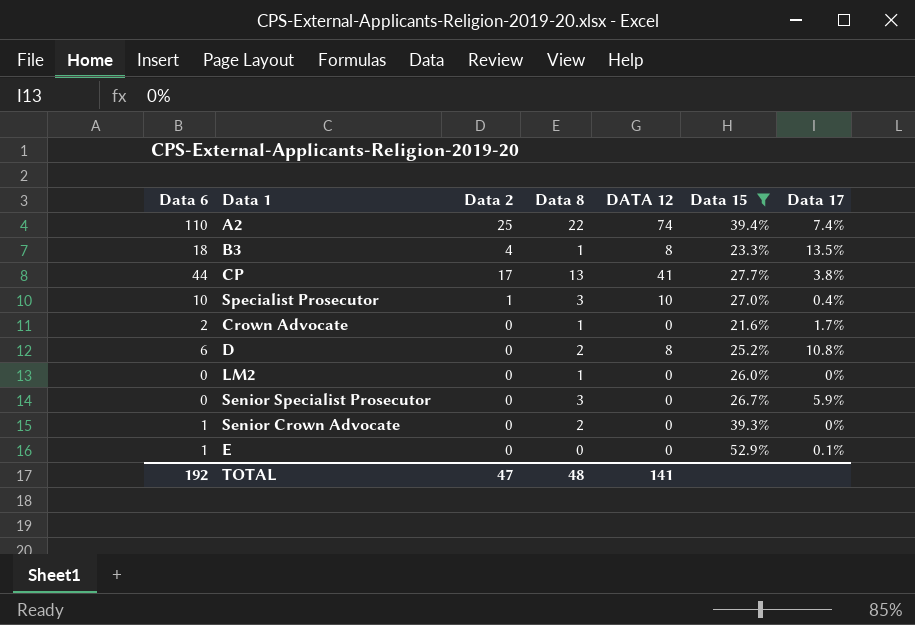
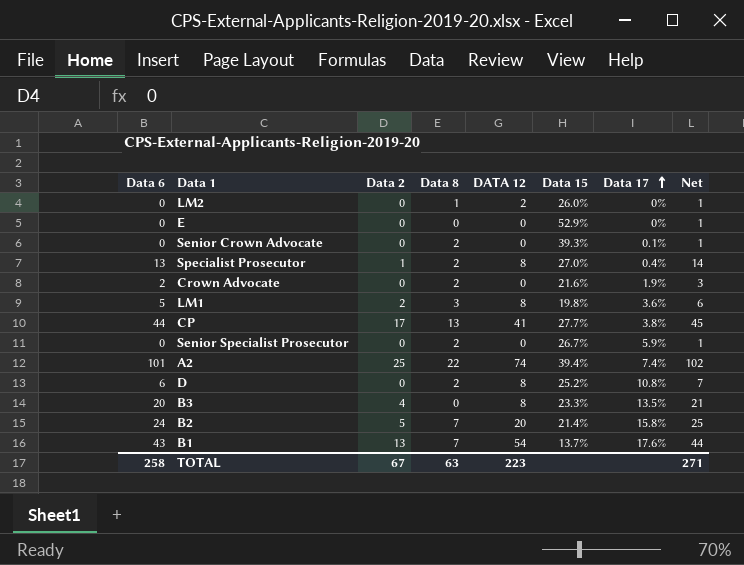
filter: Data 15 >= 21.6% -> none
row order: none -> Data 17 ascending
column Net | formula: none -> [Data 6] + 1
LM2 | DATA 12: 0 -> 2
E | Data 6: 1 -> 0
E | Data 17: 0.1% -> 0%
Senior Crown Advocate | Data 6: 1 -> 0
Senior Crown Advocate | Data 17: 0% -> 0.1%
Specialist Prosecutor | Data 6: 10 -> 13
Specialist Prosecutor | Data 8: 3 -> 2
Specialist Prosecutor | DATA 12: 10 -> 8
Crown Advocate | Data 8: 1 -> 2
Crown Advocate | Data 17: 1.7% -> 1.9%
Senior Specialist Prosecutor | Data 8: 3 -> 2
A2 | Data 6: 110 -> 101
B3 | Data 6: 18 -> 20
B3 | Data 8: 1 -> 0
TOTAL | Data 6: 192 -> 258
TOTAL | Data 2: 47 -> 67
TOTAL | Data 8: 48 -> 63
TOTAL | DATA 12: 141 -> 223

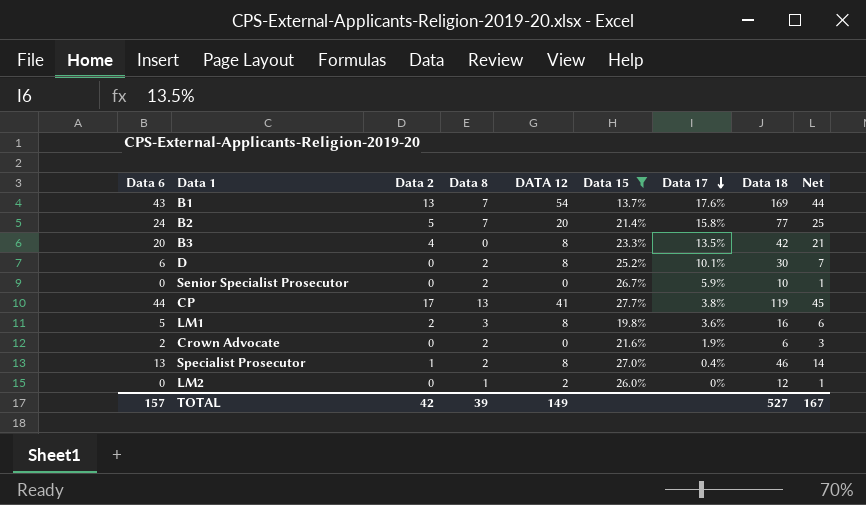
filter: none -> Data 15 <= 27.7%
row order: Data 17 ascending -> Data 17 descending
column Data 18 | position: none -> 8
D | Data 17: 10.8% -> 10.1%
TOTAL | Data 6: 258 -> 157
TOTAL | Data 2: 67 -> 42
TOTAL | Data 8: 63 -> 39
TOTAL | DATA 12: 223 -> 149
TOTAL | Net: 271 -> 167

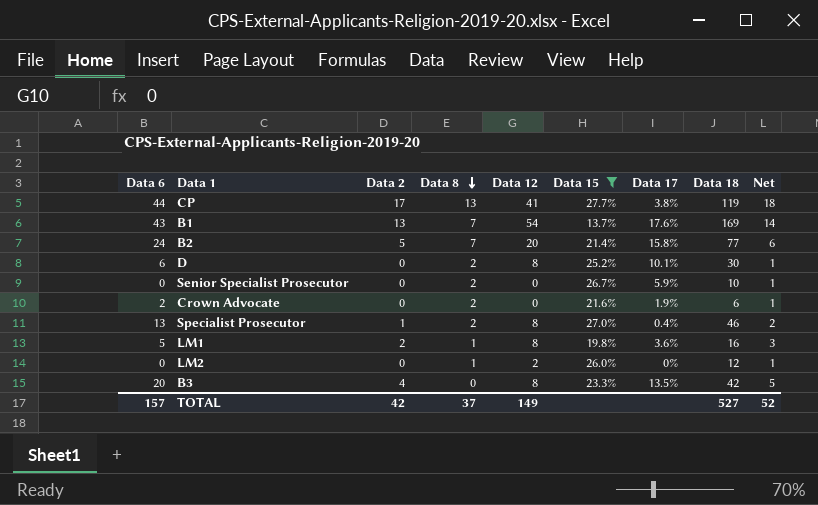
row order: Data 17 descending -> Data 8 descending
column name: DATA 12 -> Data 12
column Net | formula: [Data 6] + 1 -> [Data 2] + 1
LM1 | Data 8: 3 -> 1
TOTAL | Data 8: 39 -> 37
TOTAL | Net: 167 -> 52

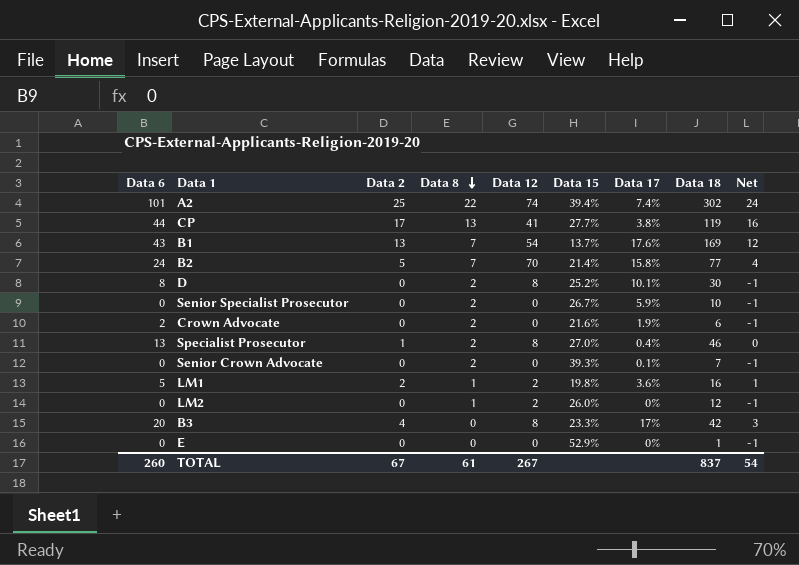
filter: Data 15 <= 27.7% -> none
column Net | formula: [Data 2] + 1 -> [Data 2] - 1
B2 | Data 12: 20 -> 70
D | Data 6: 6 -> 8
LM1 | Data 12: 8 -> 2
B3 | Data 17: 13.5% -> 17%
TOTAL | Data 6: 157 -> 260
TOTAL | Data 2: 42 -> 67
TOTAL | Data 8: 37 -> 61
TOTAL | Data 12: 149 -> 267
TOTAL | Data 18: 527 -> 837
TOTAL | Net: 52 -> 54

